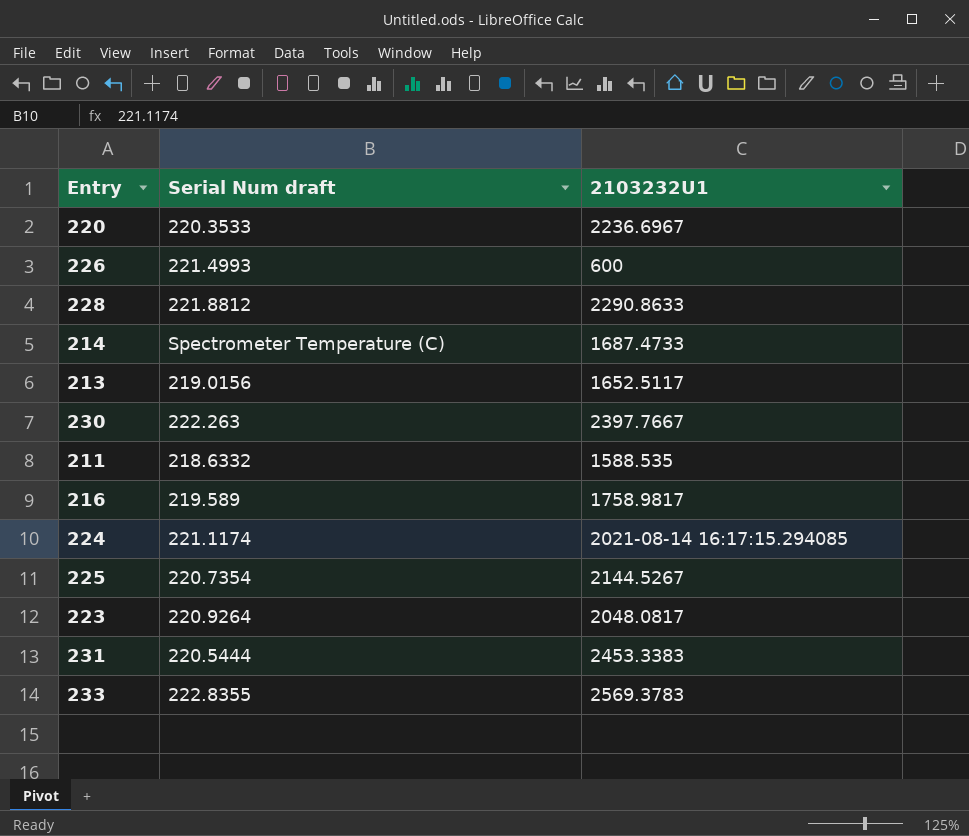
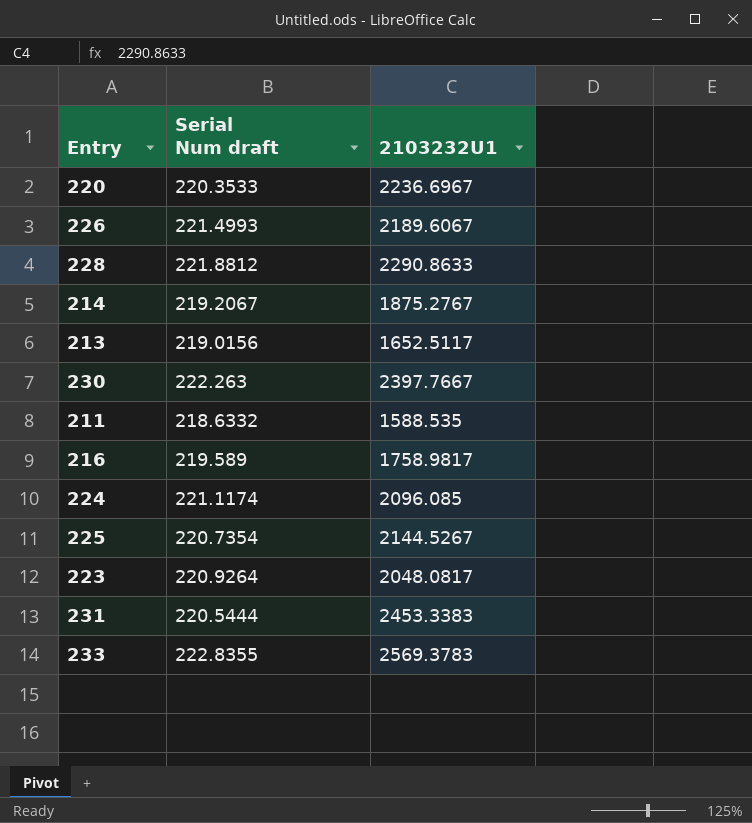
226 | 2103232U1: 600 -> 2189.6067
214 | Serial Num draft: Spectrometer Temperature (C) -> 219.2067
214 | 2103232U1: 1687.4733 -> 1875.2767
224 | 2103232U1: 2021-08-14 16:17:15.294085 -> 2096.085

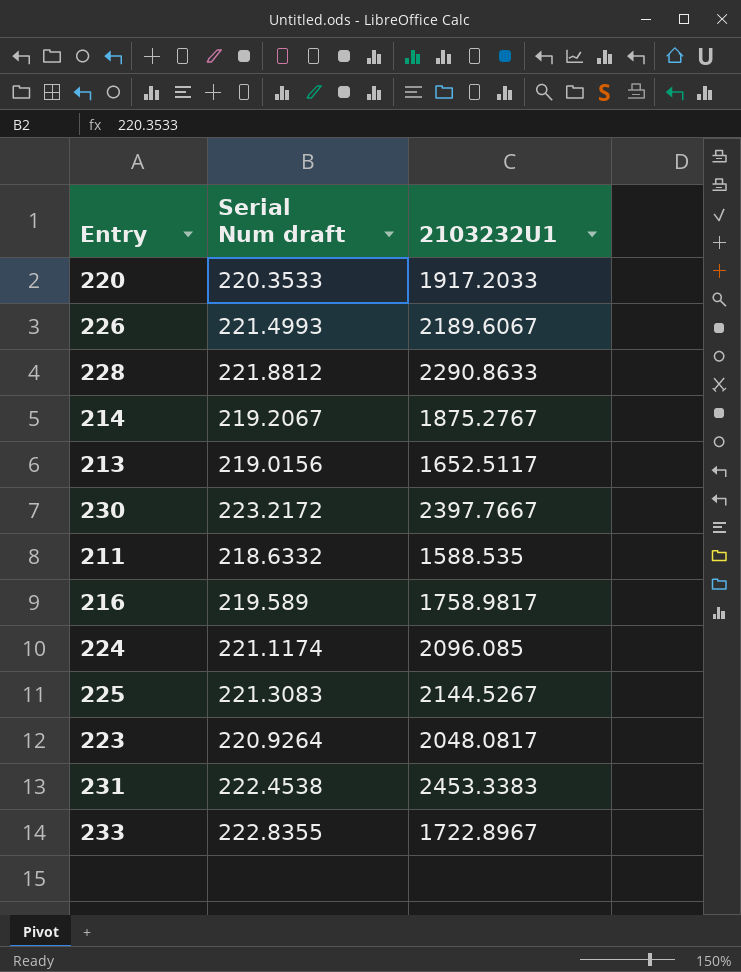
220 | 2103232U1: 2236.6967 -> 1917.2033
230 | Serial Num draft: 222.263 -> 223.2172
225 | Serial Num draft: 220.7354 -> 221.3083
231 | Serial Num draft: 220.5444 -> 222.4538
233 | 2103232U1: 2569.3783 -> 1722.8967

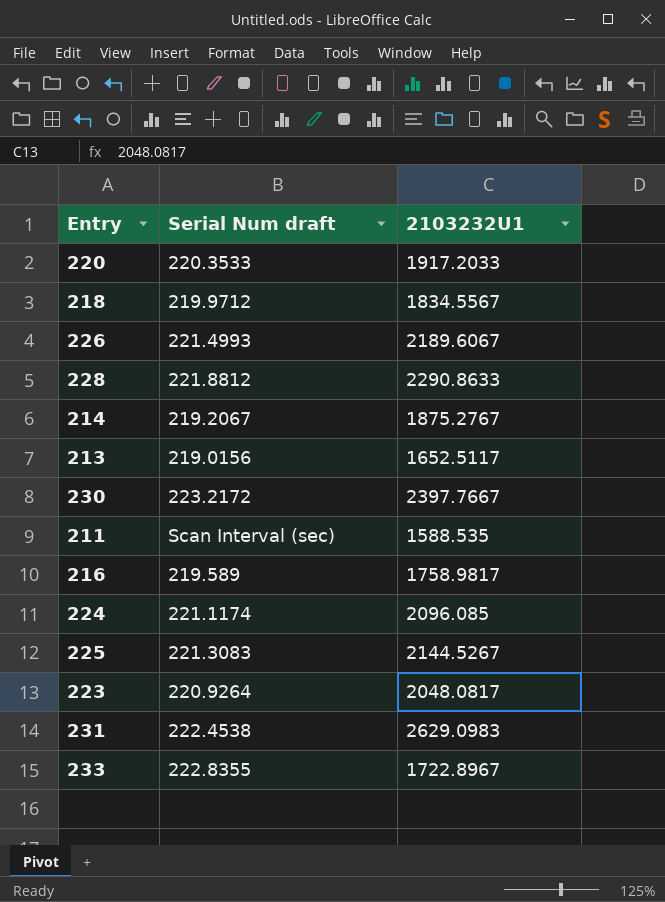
row 218: none -> 219.9712 | 1834.5567
211 | Serial Num draft: 218.6332 -> Scan Interval (sec)
231 | 2103232U1: 2453.3383 -> 2629.0983

